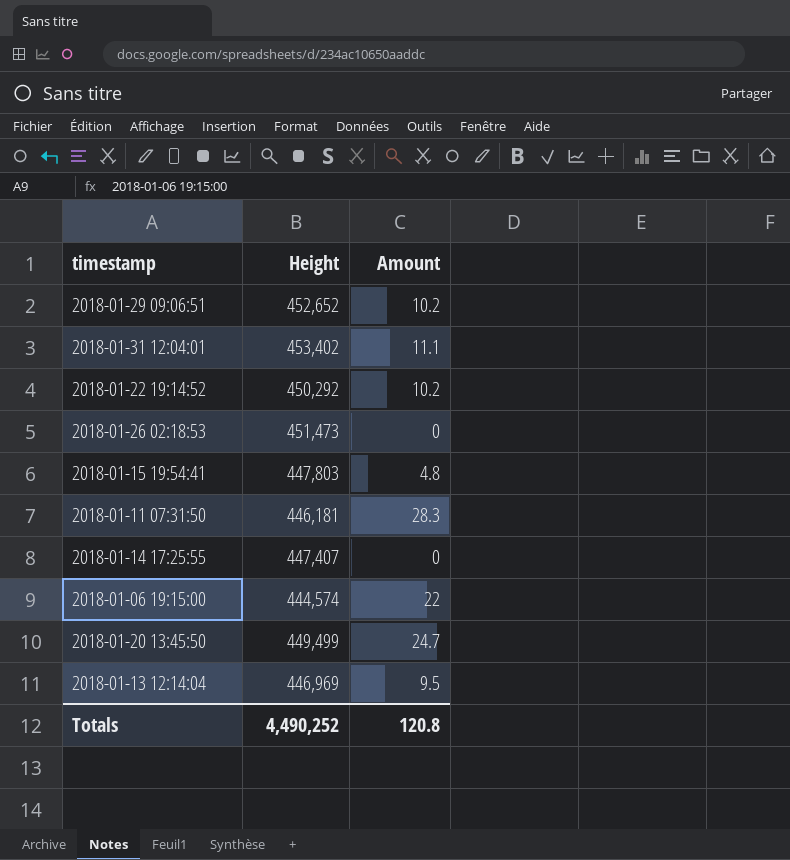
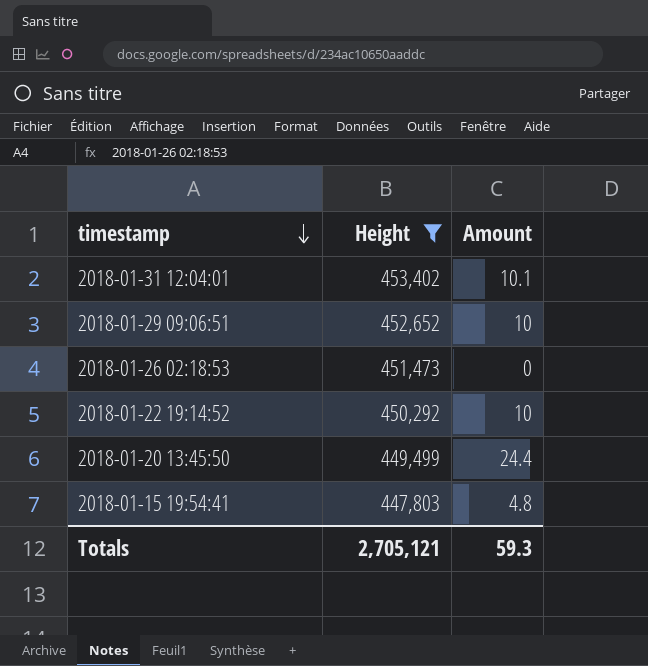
filter: none -> Height >= 447,803
row order: none -> timestamp descending
2018-01-31 12:04:01 | Amount: 11.1 -> 10.1
2018-01-29 09:06:51 | Amount: 10.2 -> 10
2018-01-22 19:14:52 | Amount: 10.2 -> 10
2018-01-20 13:45:50 | Amount: 24.7 -> 24.4
Totals | Height: 4,490,252 -> 2,705,121
Totals | Amount: 120.8 -> 59.3

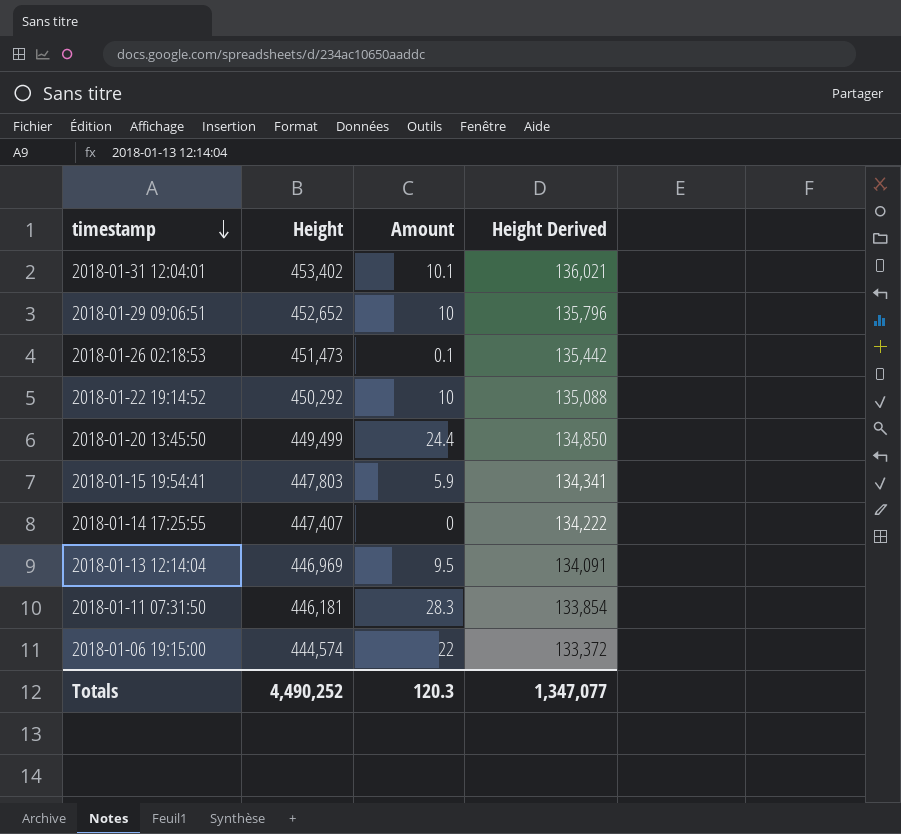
filter: Height >= 447,803 -> none
column Height Derived | formula: none -> [Height] * 0.3
2018-01-26 02:18:53 | Amount: 0 -> 0.1
2018-01-15 19:54:41 | Amount: 4.8 -> 5.9
Totals | Height: 2,705,121 -> 4,490,252
Totals | Amount: 59.3 -> 120.3

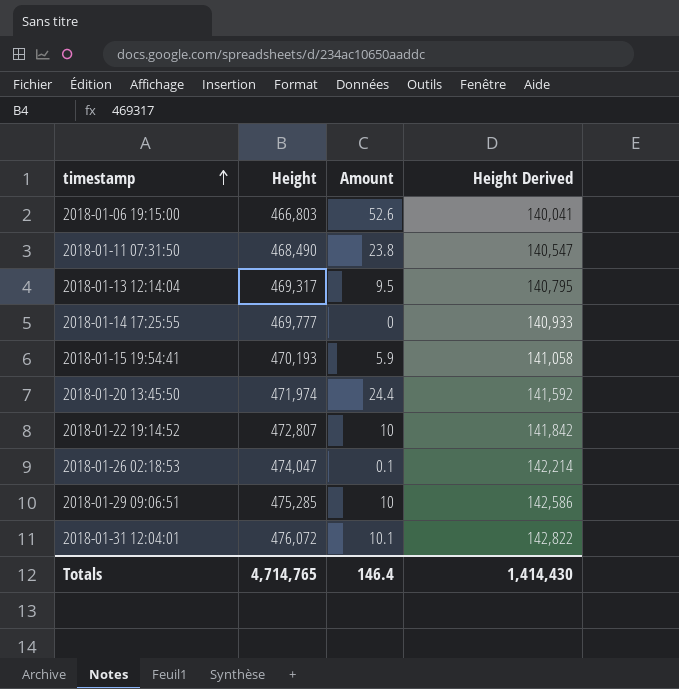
row order: timestamp descending -> timestamp ascending
2018-01-06 19:15:00 | Height: 444,574 -> 466,803
2018-01-06 19:15:00 | Amount: 22 -> 52.6
2018-01-06 19:15:00 | Height Derived: 133,372 -> 140,041
2018-01-11 07:31:50 | Height: 446,181 -> 468,490
2018-01-11 07:31:50 | Amount: 28.3 -> 23.8
2018-01-11 07:31:50 | Height Derived: 133,854 -> 140,547
2018-01-13 12:14:04 | Height: 446,969 -> 469,317
2018-01-13 12:14:04 | Height Derived: 134,091 -> 140,795
2018-01-14 17:25:55 | Height: 447,407 -> 469,777
2018-01-14 17:25:55 | Height Derived: 134,222 -> 140,933
2018-01-15 19:54:41 | Height: 447,803 -> 470,193
2018-01-15 19:54:41 | Height Derived: 134,341 -> 141,058
2018-01-20 13:45:50 | Height: 449,499 -> 471,974
2018-01-20 13:45:50 | Height Derived: 134,850 -> 141,592
2018-01-22 19:14:52 | Height: 450,292 -> 472,807
2018-01-22 19:14:52 | Height Derived: 135,088 -> 141,842
2018-01-26 02:18:53 | Height: 451,473 -> 474,047
2018-01-26 02:18:53 | Height Derived: 135,442 -> 142,214
2018-01-29 09:06:51 | Height: 452,652 -> 475,285
2018-01-29 09:06:51 | Height Derived: 135,796 -> 142,586
2018-01-31 12:04:01 | Height: 453,402 -> 476,072
2018-01-31 12:04:01 | Height Derived: 136,021 -> 142,822
Totals | Height: 4,490,252 -> 4,714,765
Totals | Amount: 120.3 -> 146.4
Totals | Height Derived: 1,347,077 -> 1,414,430

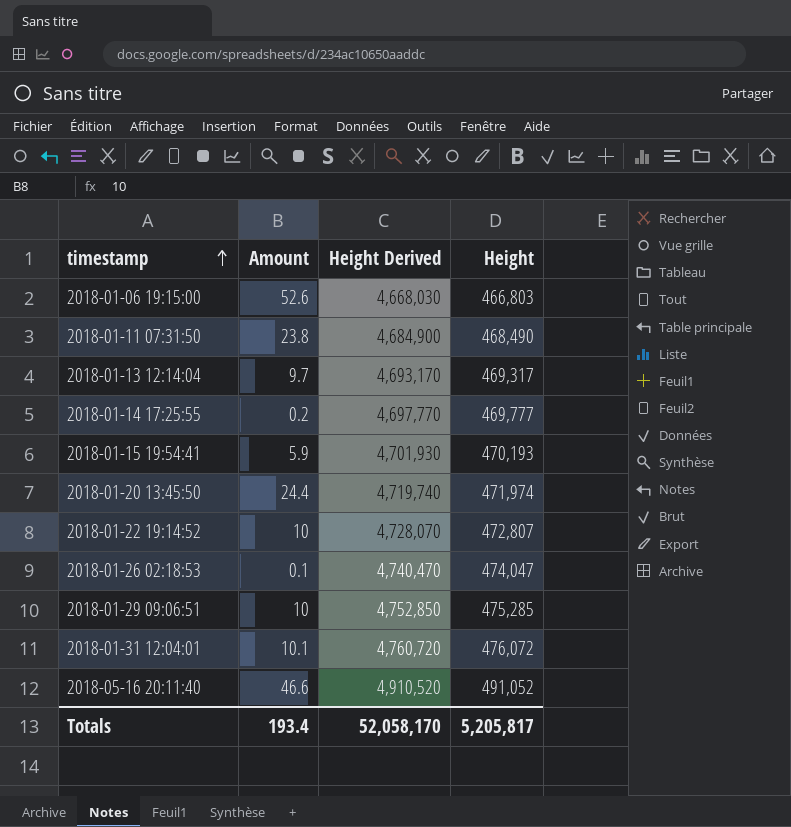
column Height Derived | formula: [Height] * 0.3 -> [Height] * 10
column Height | position: 2 -> 4
2018-01-13 12:14:04 | Amount: 9.5 -> 9.7
2018-01-14 17:25:55 | Amount: 0 -> 0.2
row 2018-05-16 20:11:40: none -> 46.6 | 4,910,520 | 491,052
Totals | Amount: 146.4 -> 193.4
Totals | Height Derived: 1,414,430 -> 52,058,170
Totals | Height: 4,714,765 -> 5,205,817

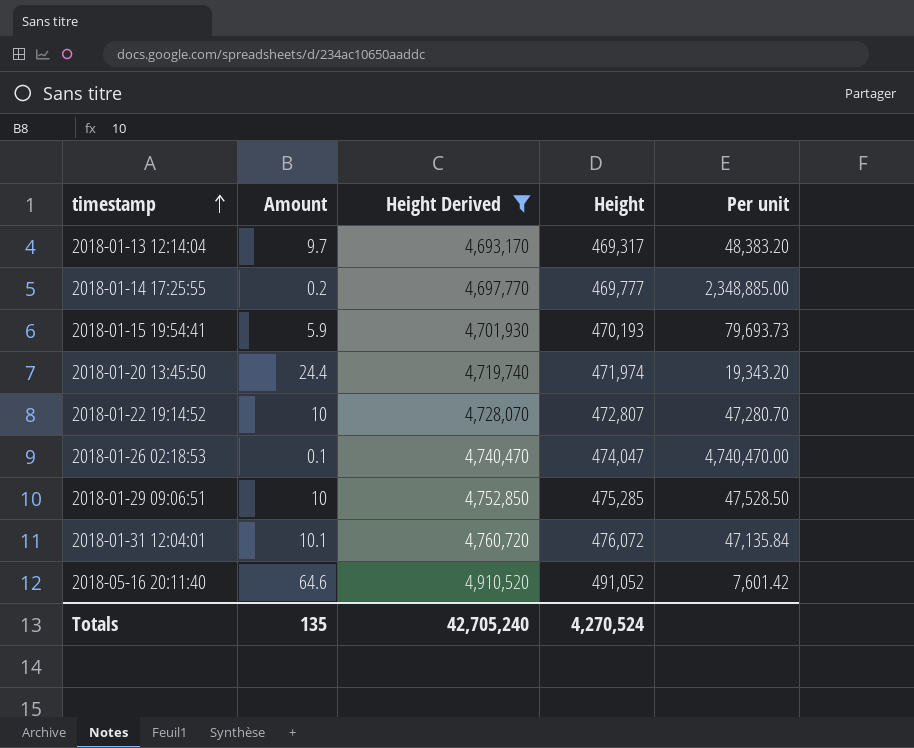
filter: none -> Height Derived >= 4,693,170
column Per unit | formula: none -> [Height] / [Amount]
2018-05-16 20:11:40 | Amount: 46.6 -> 64.6
Totals | Amount: 193.4 -> 135
Totals | Height Derived: 52,058,170 -> 42,705,240
Totals | Height: 5,205,817 -> 4,270,524

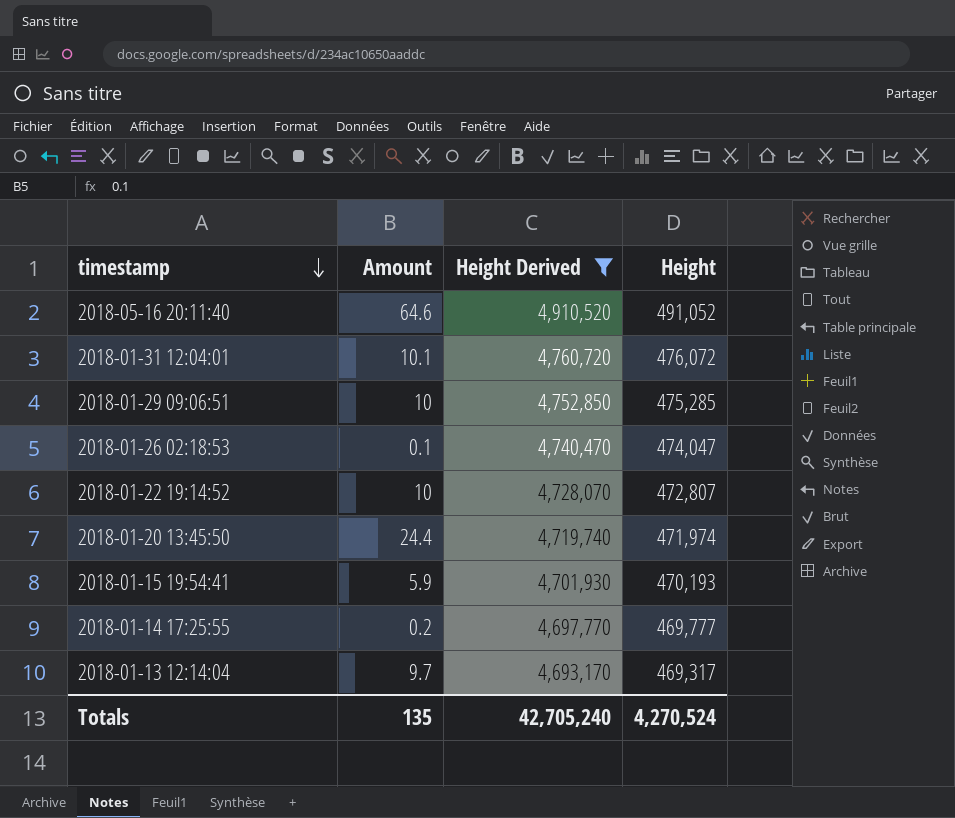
row order: timestamp ascending -> timestamp descending
column Per unit | formula: [Height] / [Amount] -> none

